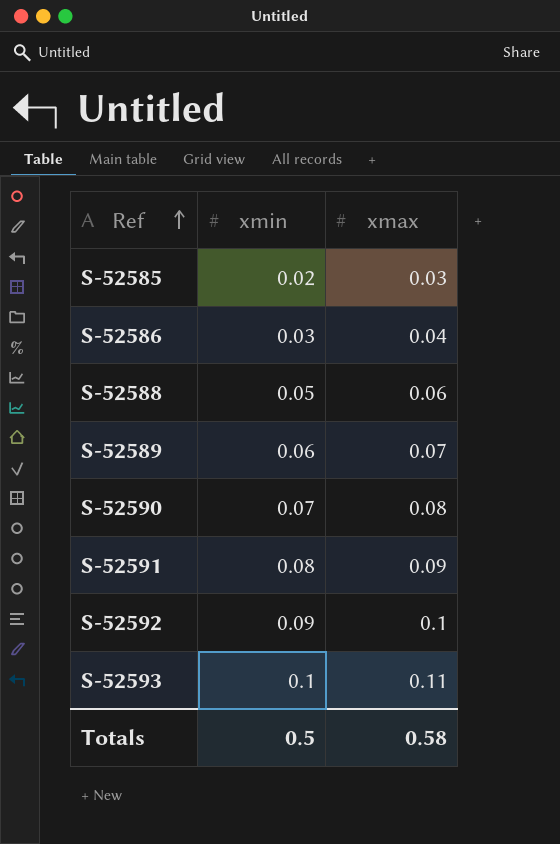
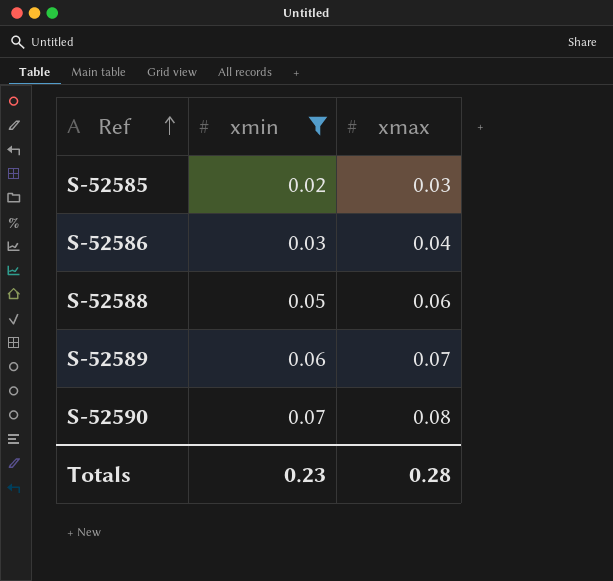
filter: none -> xmin <= 0.07
Totals | xmin: 0.5 -> 0.23
Totals | xmax: 0.58 -> 0.28

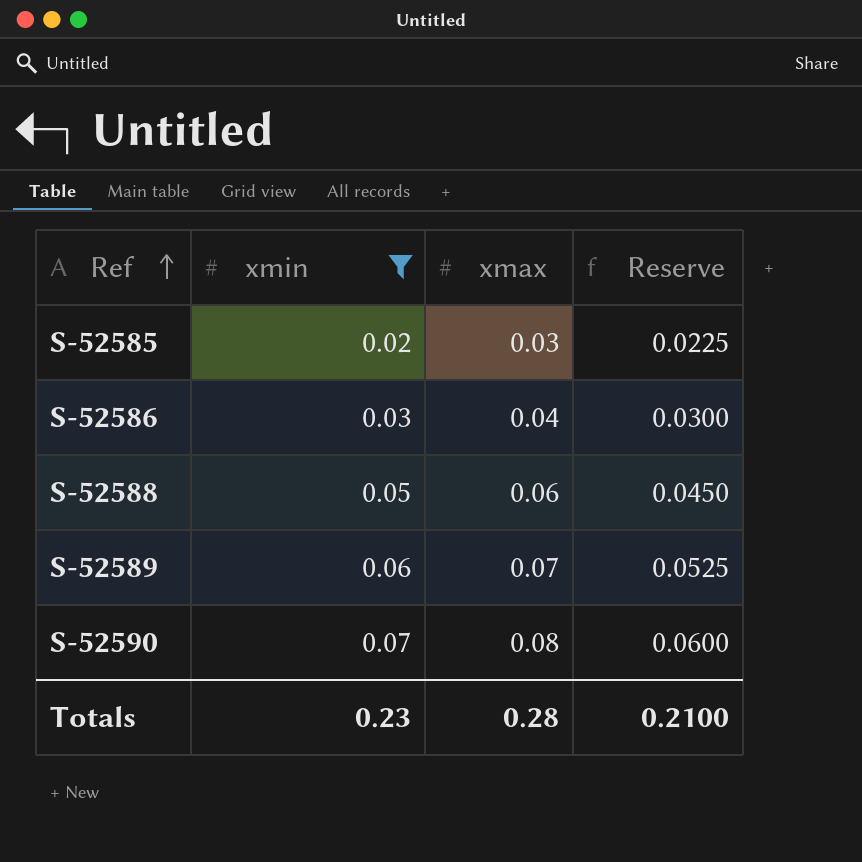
column Reserve | formula: none -> [xmax] * 0.75

